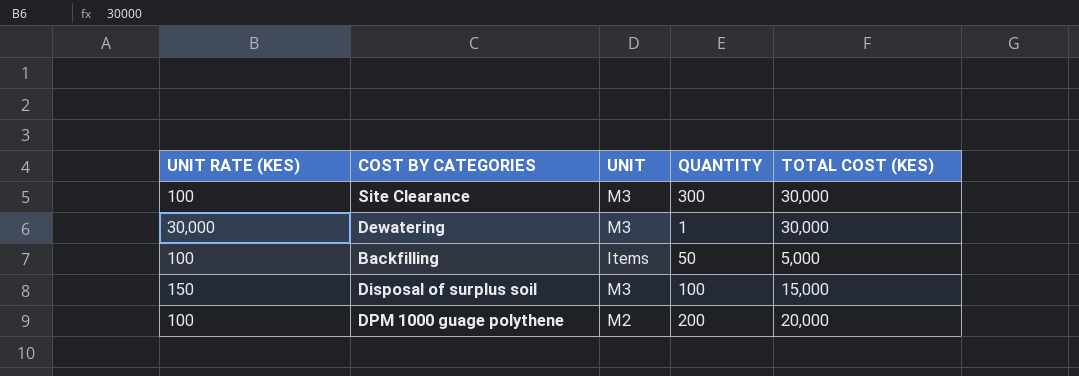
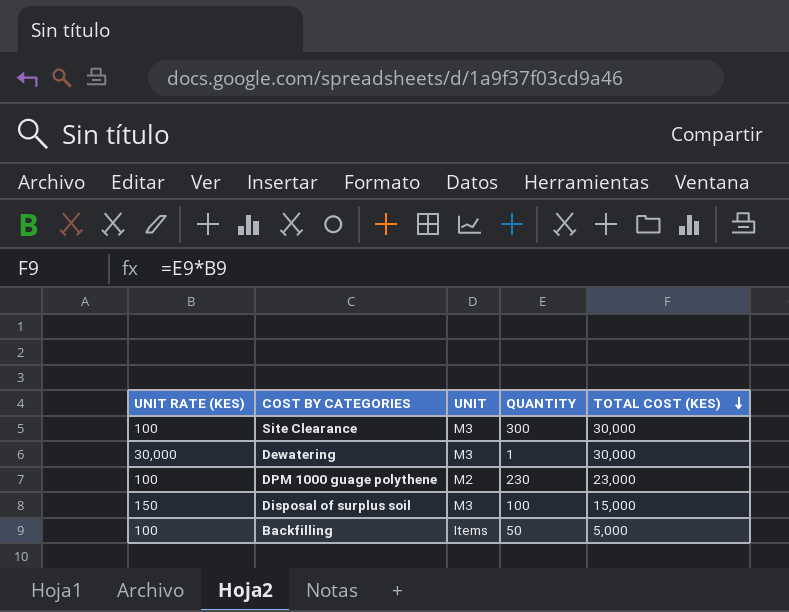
row order: none -> TOTAL COST (KES) descending
DPM 1000 guage polythene | QUANTITY: 200 -> 230
DPM 1000 guage polythene | TOTAL COST (KES): 20,000 -> 23,000

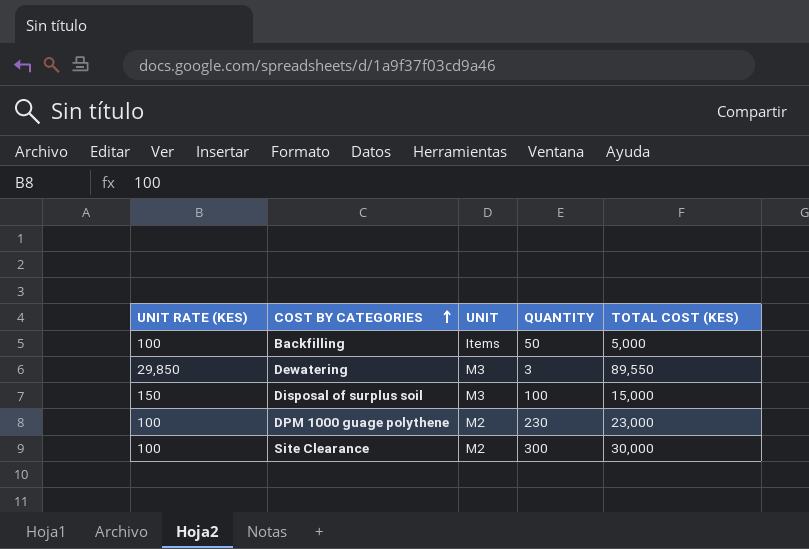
row order: TOTAL COST (KES) descending -> COST BY CATEGORIES ascending
Dewatering | UNIT RATE (KES): 30,000 -> 29,850
Dewatering | QUANTITY: 1 -> 3
Dewatering | TOTAL COST (KES): 30,000 -> 89,550
Site Clearance | UNIT: M3 -> M2

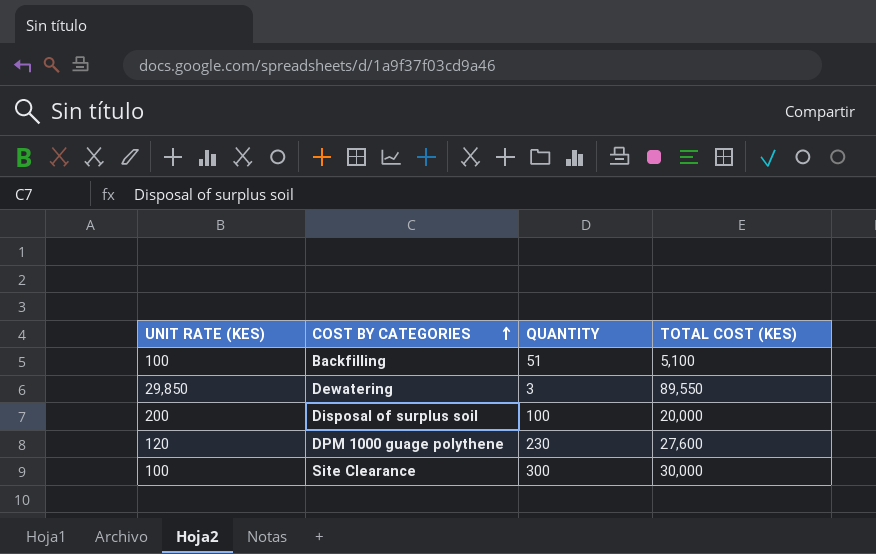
column UNIT | position: 3 -> none
Backfilling | QUANTITY: 50 -> 51
Backfilling | TOTAL COST (KES): 5,000 -> 5,100
Disposal of surplus soil | UNIT RATE (KES): 150 -> 200
Disposal of surplus soil | TOTAL COST (KES): 15,000 -> 20,000
DPM 1000 guage polythene | UNIT RATE (KES): 100 -> 120
DPM 1000 guage polythene | TOTAL COST (KES): 23,000 -> 27,600

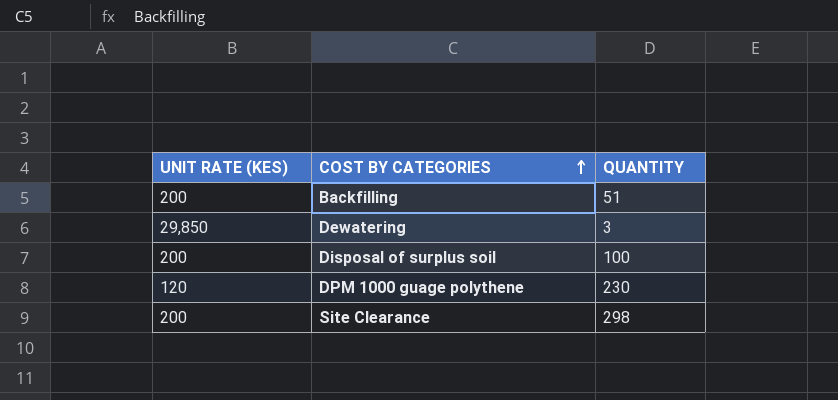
column TOTAL COST (KES) | formula: [UNIT RATE (KES)] * [QUANTITY] -> none
Backfilling | UNIT RATE (KES): 100 -> 200
Site Clearance | UNIT RATE (KES): 100 -> 200
Site Clearance | QUANTITY: 300 -> 298

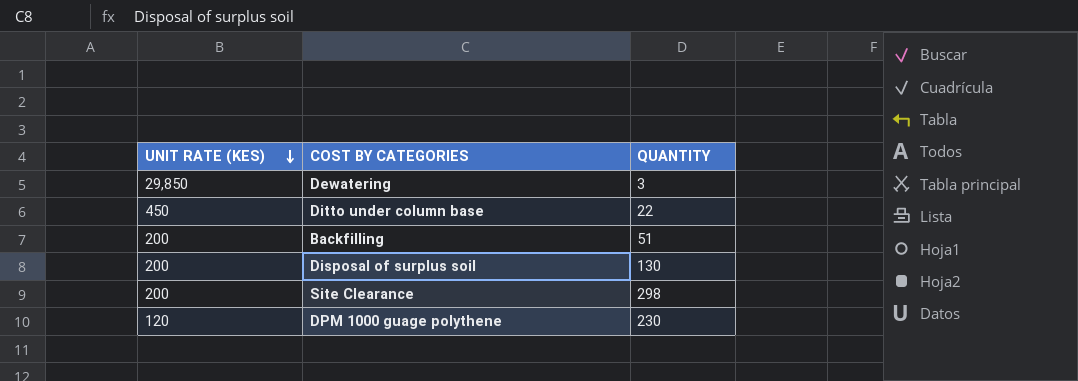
row order: COST BY CATEGORIES ascending -> UNIT RATE (KES) descending
row Ditto under column base: none -> 450 | 22
Disposal of surplus soil | QUANTITY: 100 -> 130

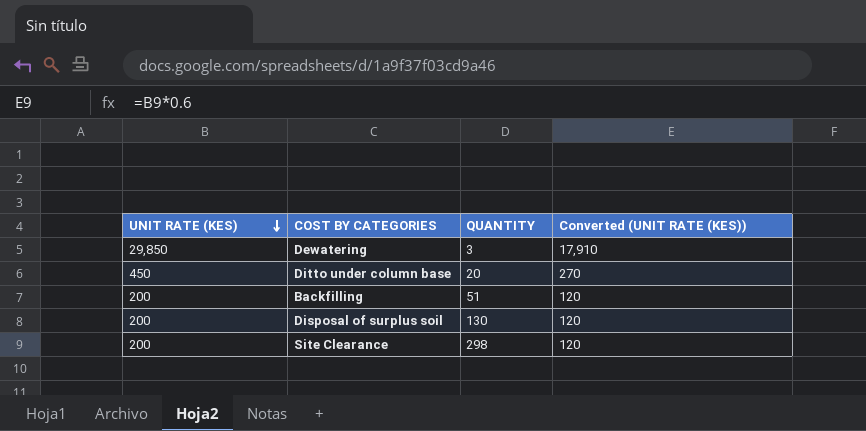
column Converted (UNIT RATE (KES)) | formula: none -> [UNIT RATE (KES)] * 0.6
row DPM 1000 guage polythene: 120 | 230 -> none
Ditto under column base | QUANTITY: 22 -> 20

